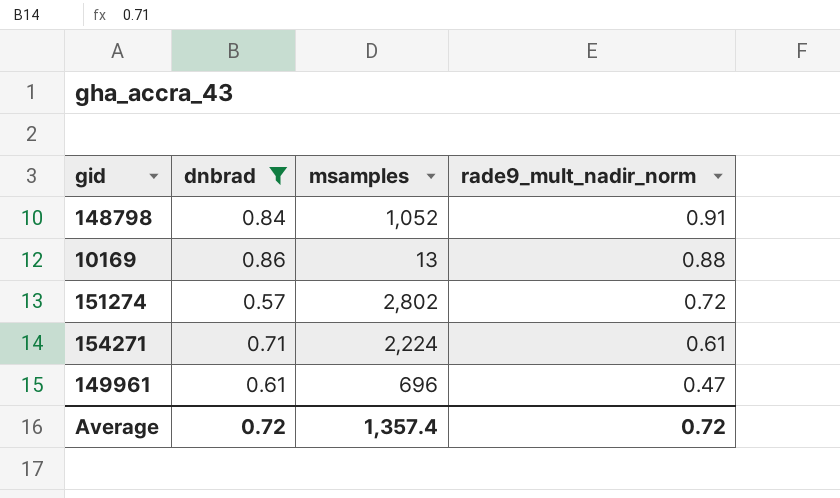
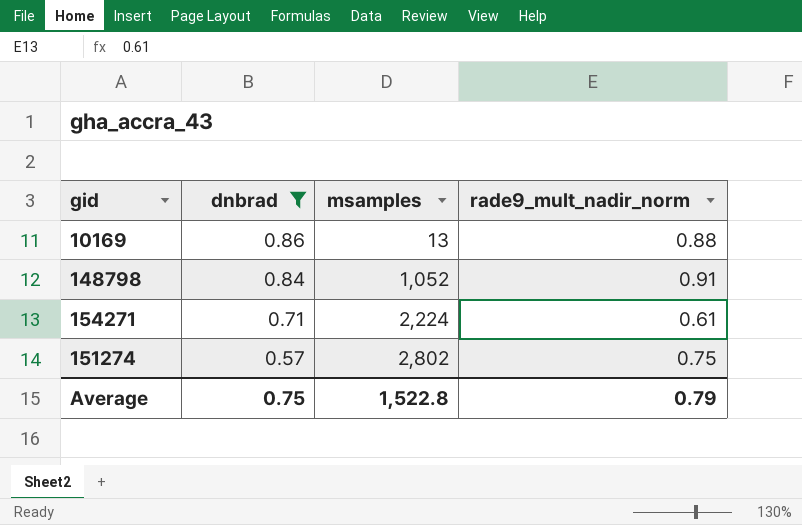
row order: rade9_mult_nadir_norm descending -> dnbrad descending
row 149961: 0.61 | 696 | 0.47 -> none
151274 | rade9_mult_nadir_norm: 0.72 -> 0.75
Average | dnbrad: 0.72 -> 0.75
Average | msamples: 1,357.4 -> 1,522.8
Average | rade9_mult_nadir_norm: 0.72 -> 0.79

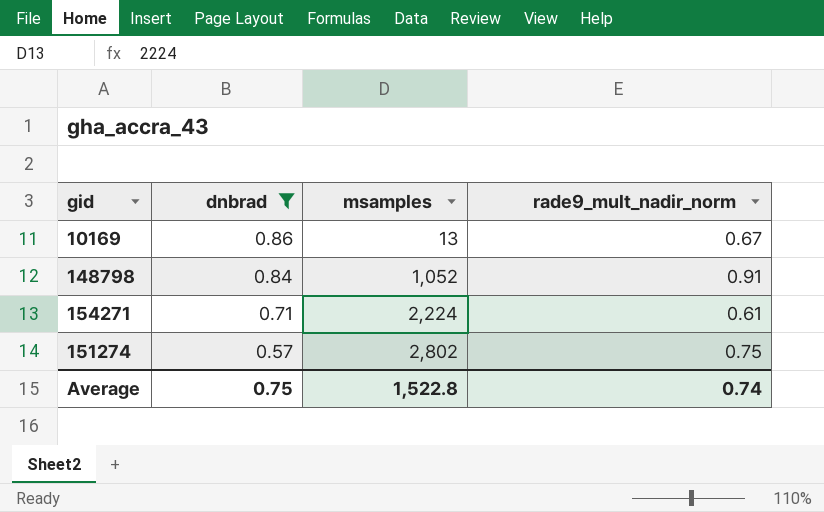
10169 | rade9_mult_nadir_norm: 0.88 -> 0.67
Average | rade9_mult_nadir_norm: 0.79 -> 0.74

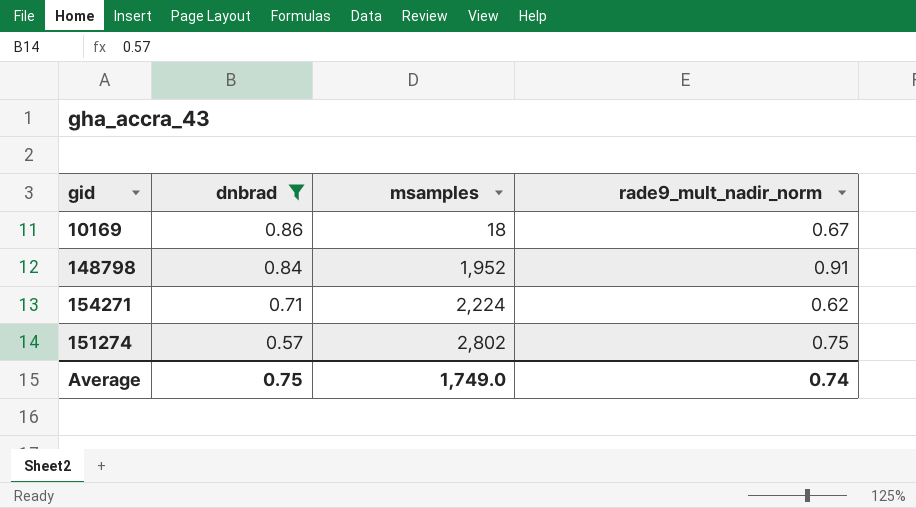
10169 | msamples: 13 -> 18
148798 | msamples: 1,052 -> 1,952
154271 | rade9_mult_nadir_norm: 0.61 -> 0.62
Average | msamples: 1,522.8 -> 1,749.0

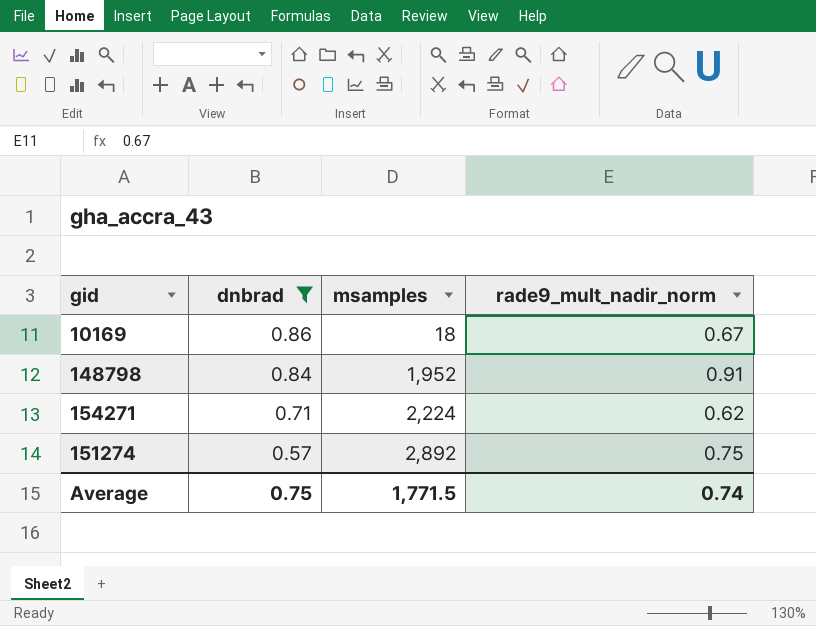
151274 | msamples: 2,802 -> 2,892
Average | msamples: 1,749.0 -> 1,771.5

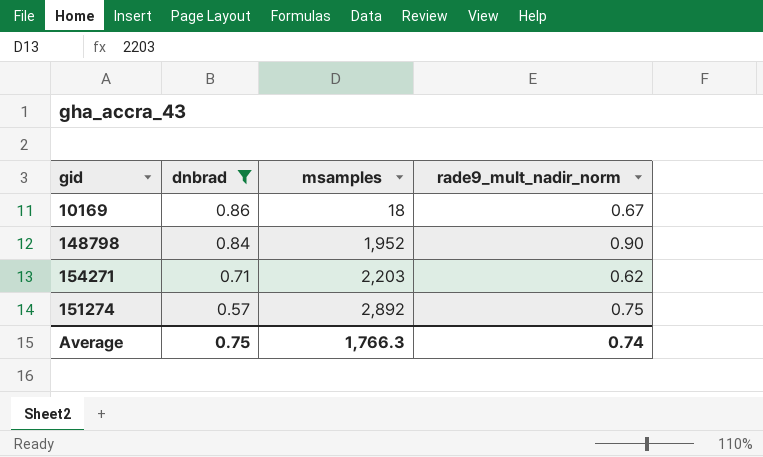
148798 | rade9_mult_nadir_norm: 0.91 -> 0.90
154271 | msamples: 2,224 -> 2,203
Average | msamples: 1,771.5 -> 1,766.3

